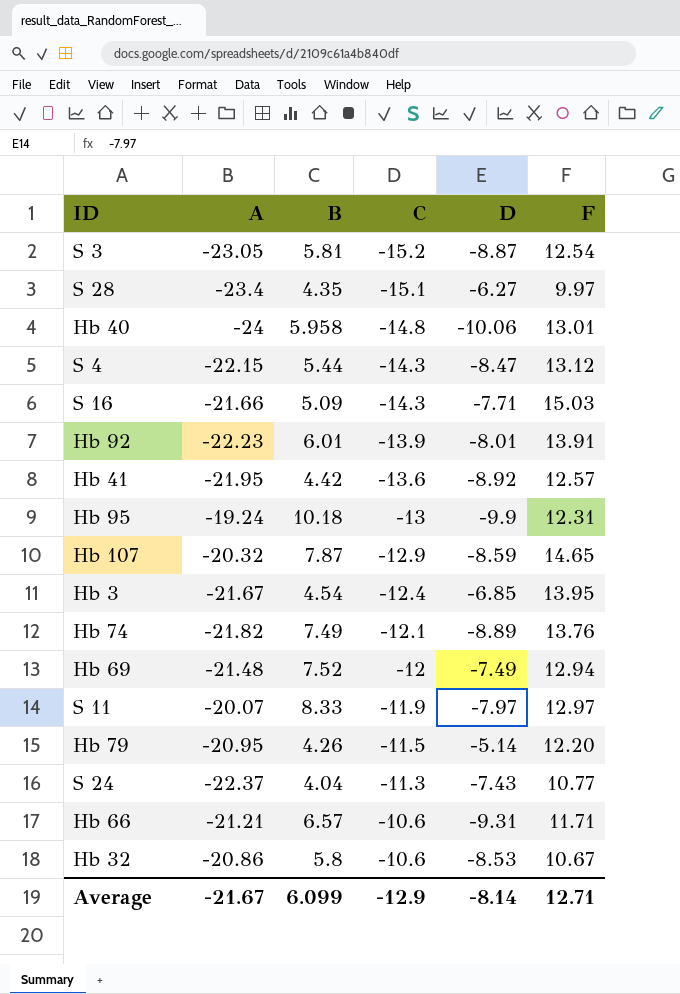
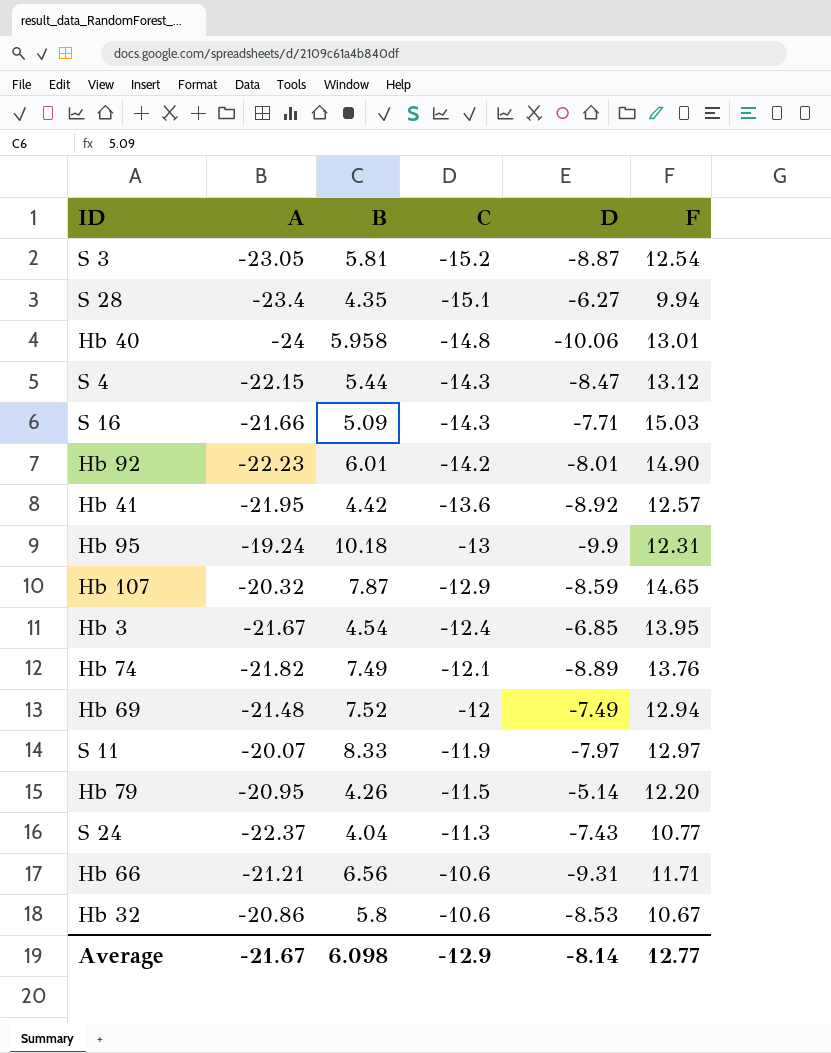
S 28 | F: 9.97 -> 9.94
Hb 92 | C: -13.9 -> -14.2
Hb 92 | F: 13.91 -> 14.90
Hb 66 | B: 6.57 -> 6.56
Average | B: 6.099 -> 6.098
Average | F: 12.71 -> 12.77

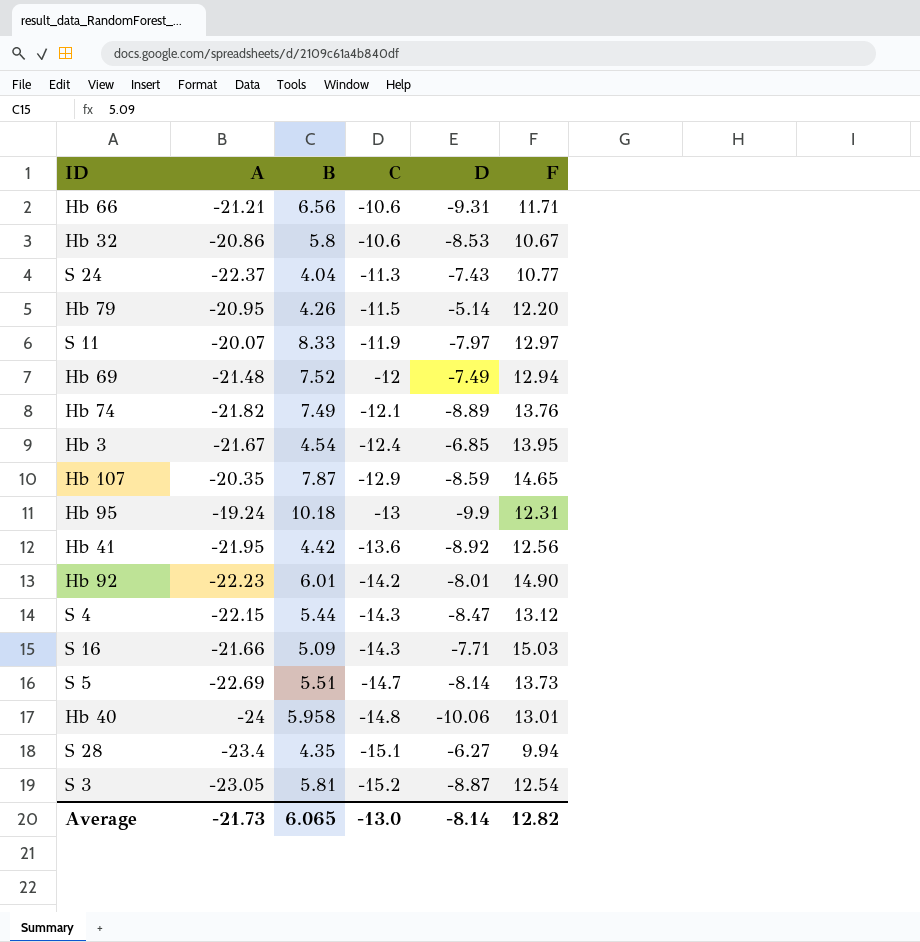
row order: C ascending -> C descending
Hb 107 | A: -20.32 -> -20.35
Hb 41 | F: 12.57 -> 12.56
row S 5: none -> -22.69 | 5.51 | -14.7 | -8.14 | 13.73
Average | A: -21.67 -> -21.73
Average | B: 6.098 -> 6.065
Average | C: -12.9 -> -13.0
Average | F: 12.77 -> 12.82

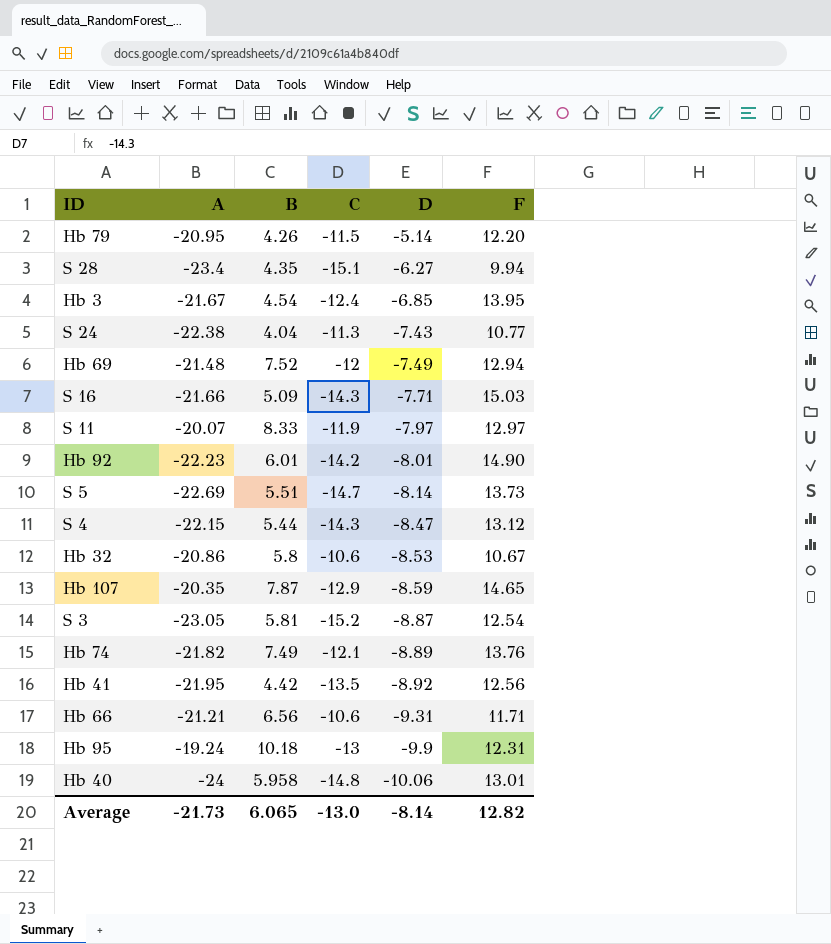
row order: C descending -> D descending
S 24 | A: -22.37 -> -22.38
Hb 41 | C: -13.6 -> -13.5

